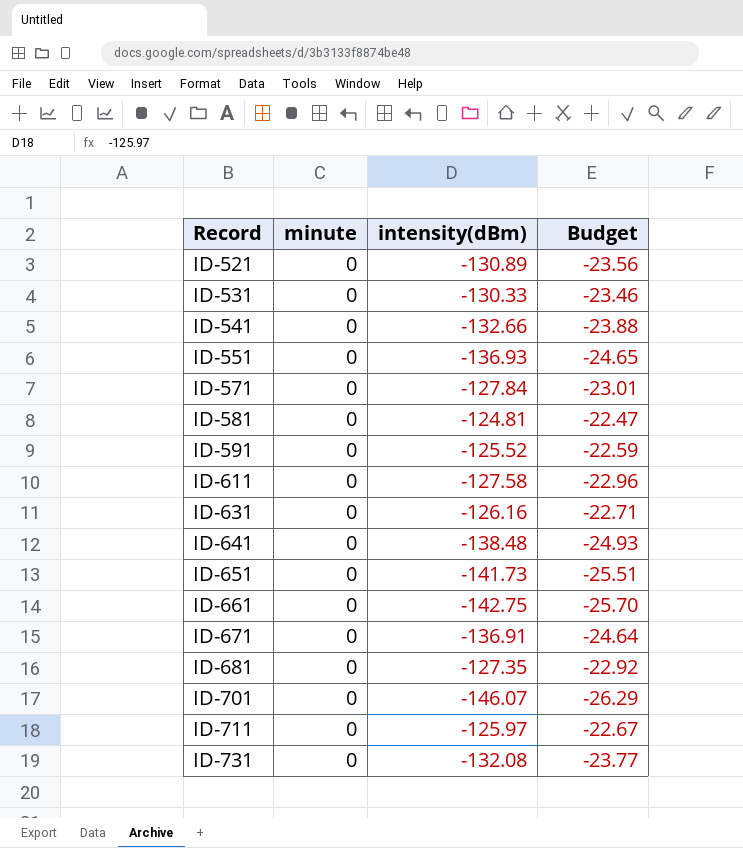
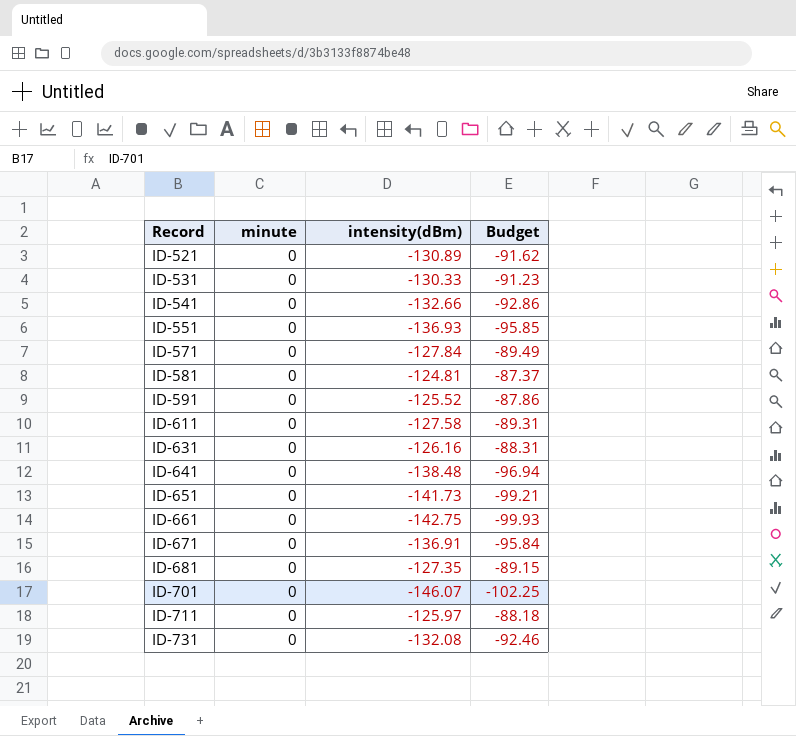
column Budget | formula: [intensity(dBm)] * 0.18 -> [intensity(dBm)] * 0.7

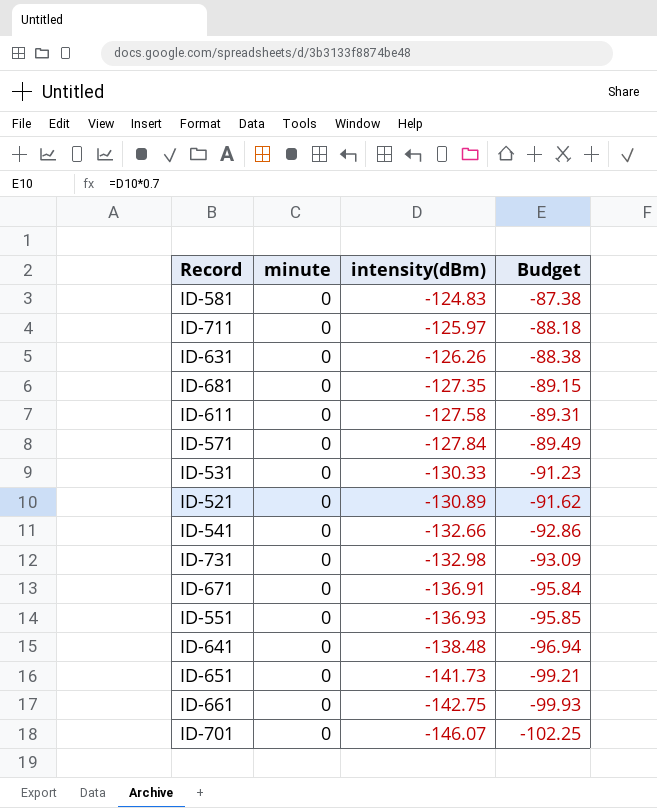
row order: Record ascending -> intensity(dBm) descending
row ID-591: 0 | -125.52 | -87.86 -> none
ID-581 | intensity(dBm): -124.81 -> -124.83
ID-581 | Budget: -87.37 -> -87.38
ID-631 | intensity(dBm): -126.16 -> -126.26
ID-631 | Budget: -88.31 -> -88.38
ID-731 | intensity(dBm): -132.08 -> -132.98
ID-731 | Budget: -92.46 -> -93.09

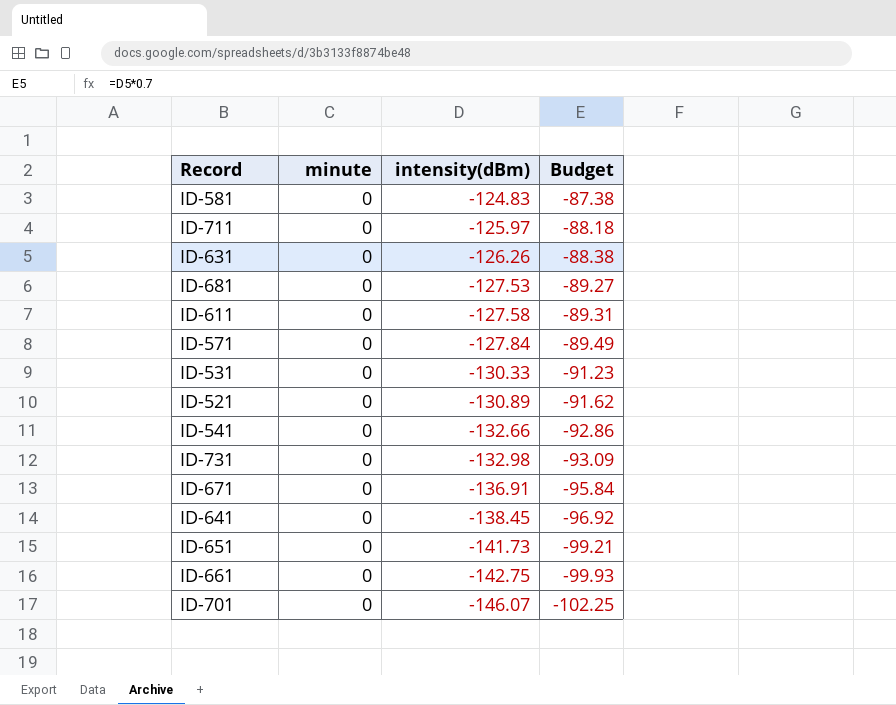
row ID-551: 0 | -136.93 | -95.85 -> none
ID-681 | intensity(dBm): -127.35 -> -127.53
ID-681 | Budget: -89.15 -> -89.27
ID-641 | intensity(dBm): -138.48 -> -138.45
ID-641 | Budget: -96.94 -> -96.92

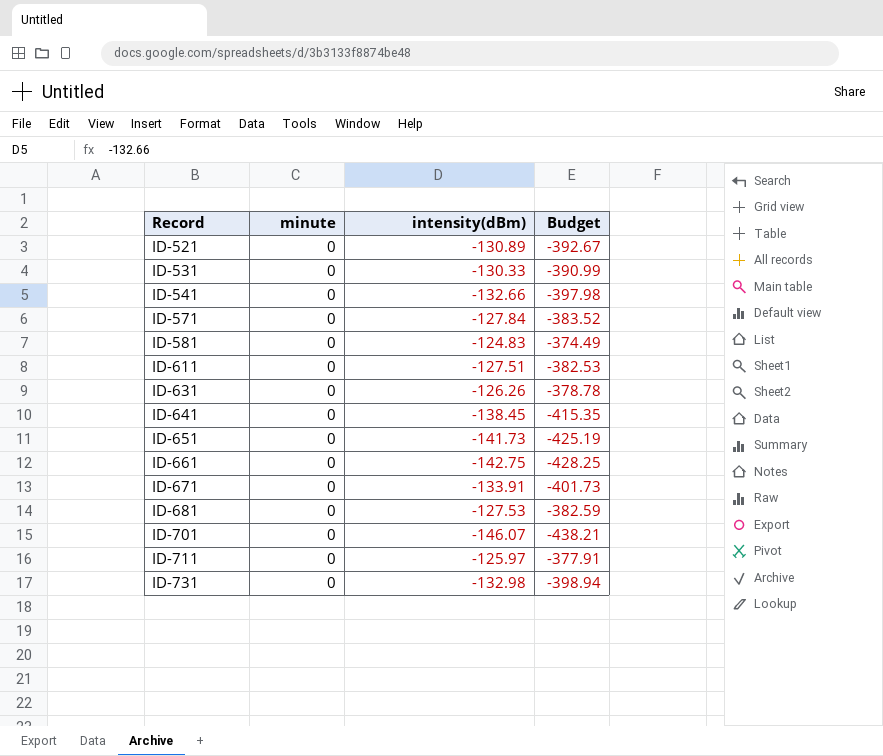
row order: intensity(dBm) descending -> Record ascending
column Budget | formula: [intensity(dBm)] * 0.7 -> [intensity(dBm)] * 3
ID-611 | intensity(dBm): -127.58 -> -127.51
ID-671 | intensity(dBm): -136.91 -> -133.91

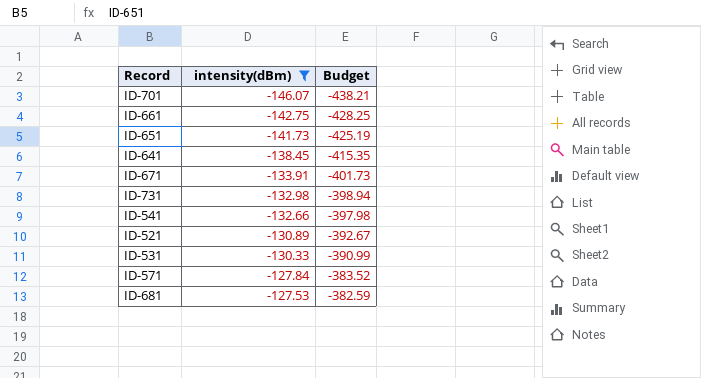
filter: none -> intensity(dBm) <= -127.53
row order: Record ascending -> intensity(dBm) ascending
column minute | position: 2 -> none

